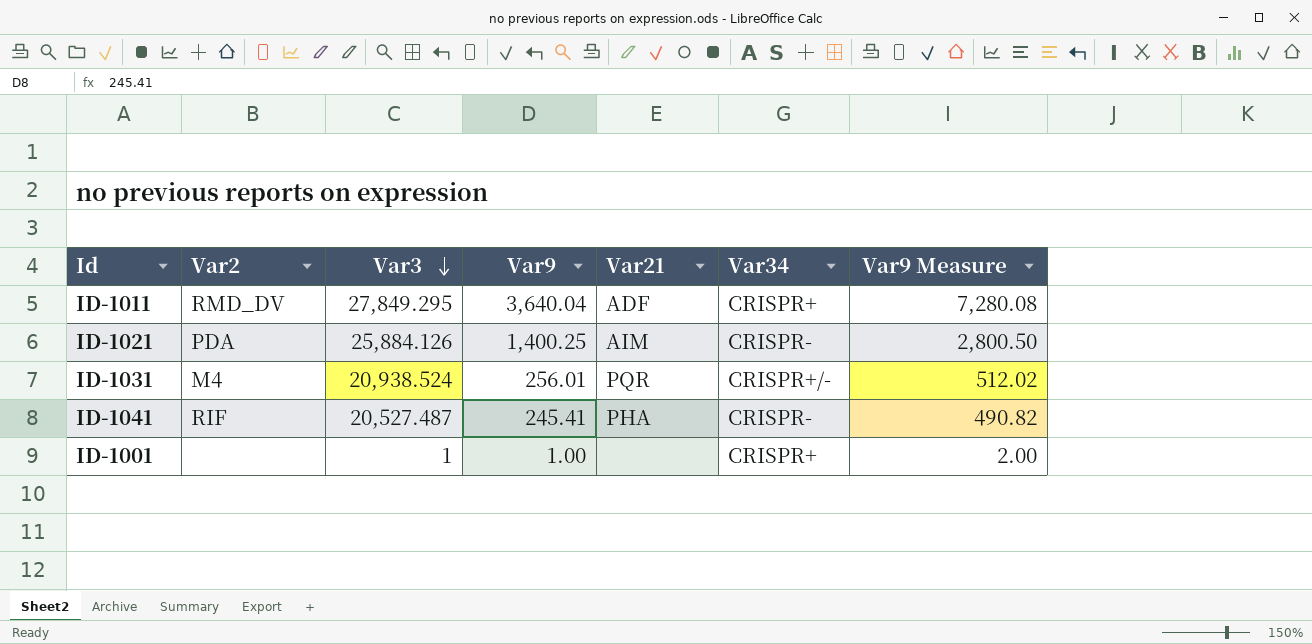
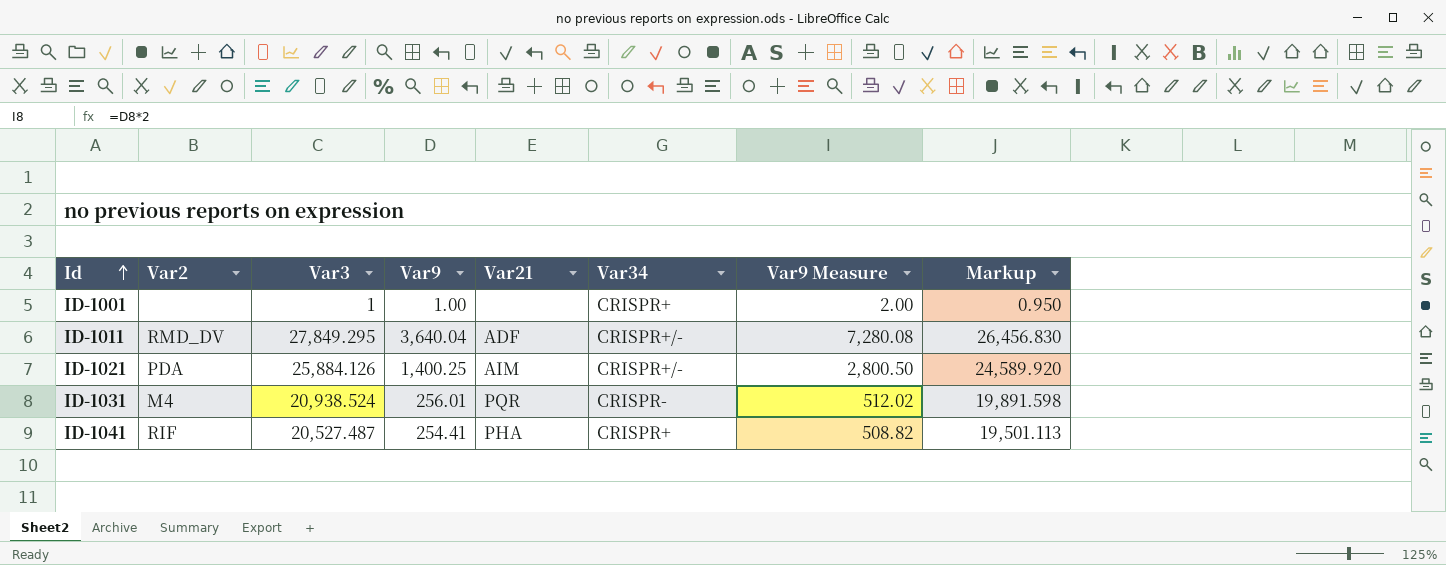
row order: Var3 descending -> Id ascending
column Markup | formula: none -> [Var3] * 0.95
ID-1011 | Var34: CRISPR+ -> CRISPR+/-
ID-1021 | Var34: CRISPR- -> CRISPR+/-
ID-1031 | Var34: CRISPR+/- -> CRISPR-
ID-1041 | Var9: 245.41 -> 254.41
ID-1041 | Var34: CRISPR- -> CRISPR+
ID-1041 | Var9 Measure: 490.82 -> 508.82

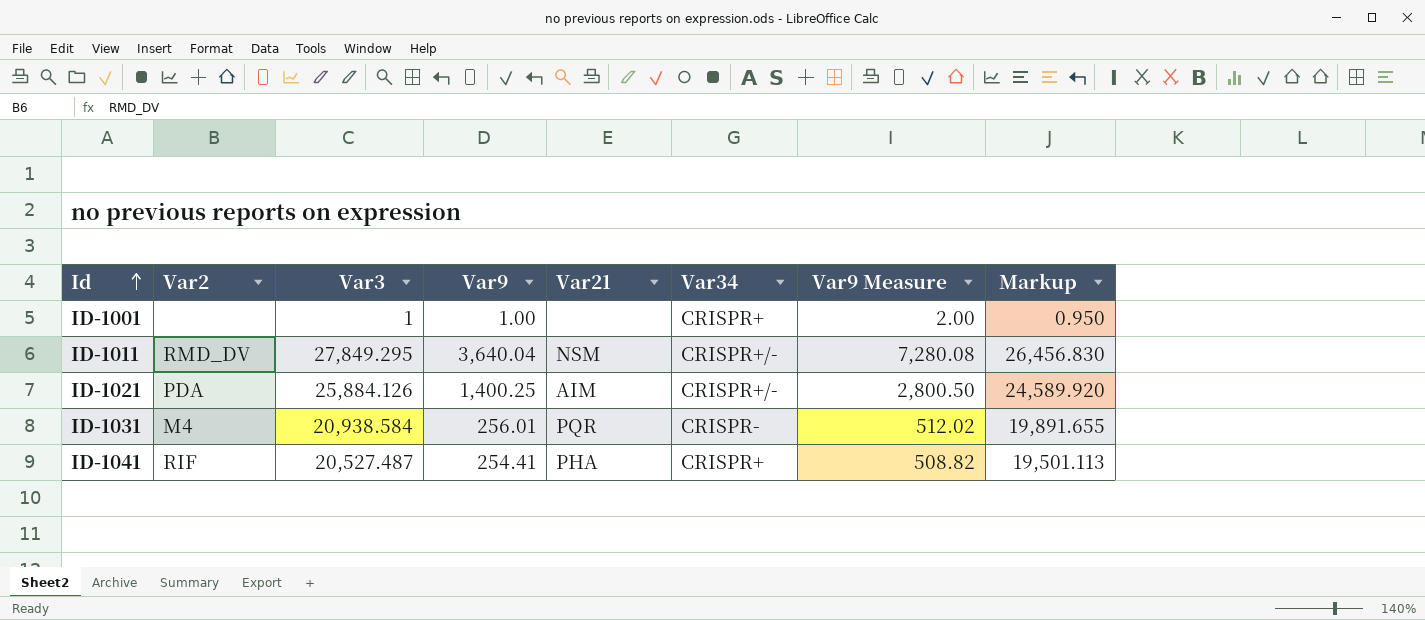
ID-1011 | Var21: ADF -> NSM
ID-1031 | Var3: 20,938.524 -> 20,938.584
ID-1031 | Markup: 19,891.598 -> 19,891.655

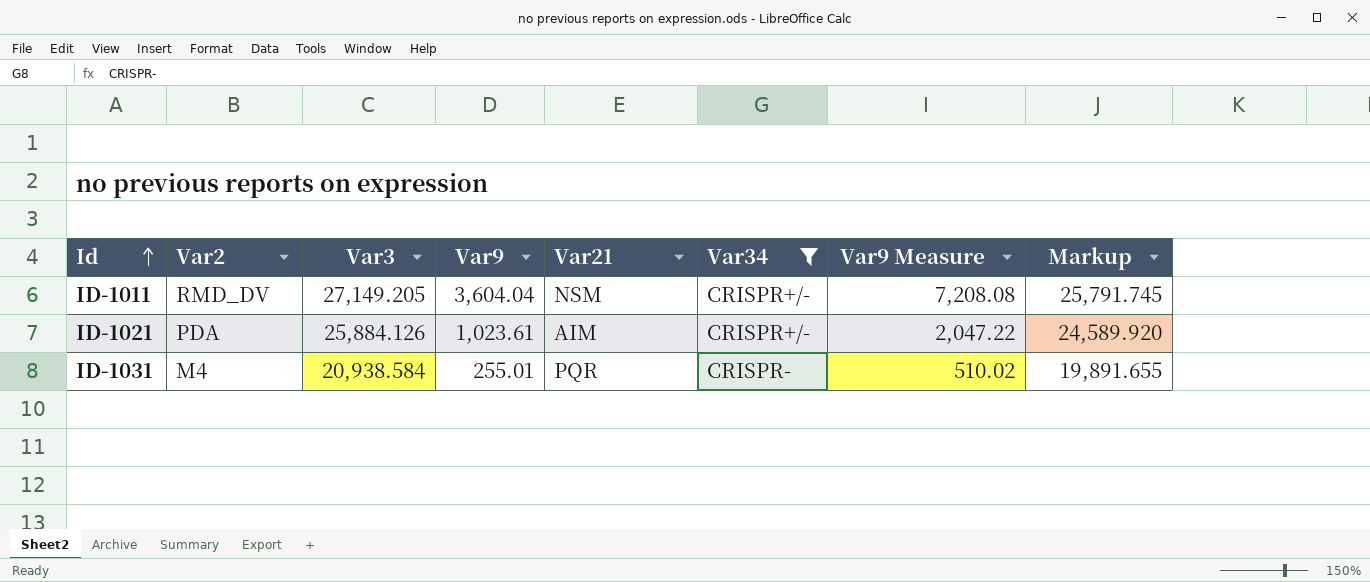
filter: none -> Var34 != CRISPR+
ID-1011 | Var3: 27,849.295 -> 27,149.205
ID-1011 | Var9: 3,640.04 -> 3,604.04
ID-1011 | Var9 Measure: 7,280.08 -> 7,208.08
ID-1011 | Markup: 26,456.830 -> 25,791.745
ID-1021 | Var9: 1,400.25 -> 1,023.61
ID-1021 | Var9 Measure: 2,800.50 -> 2,047.22
ID-1031 | Var9: 256.01 -> 255.01
ID-1031 | Var9 Measure: 512.02 -> 510.02

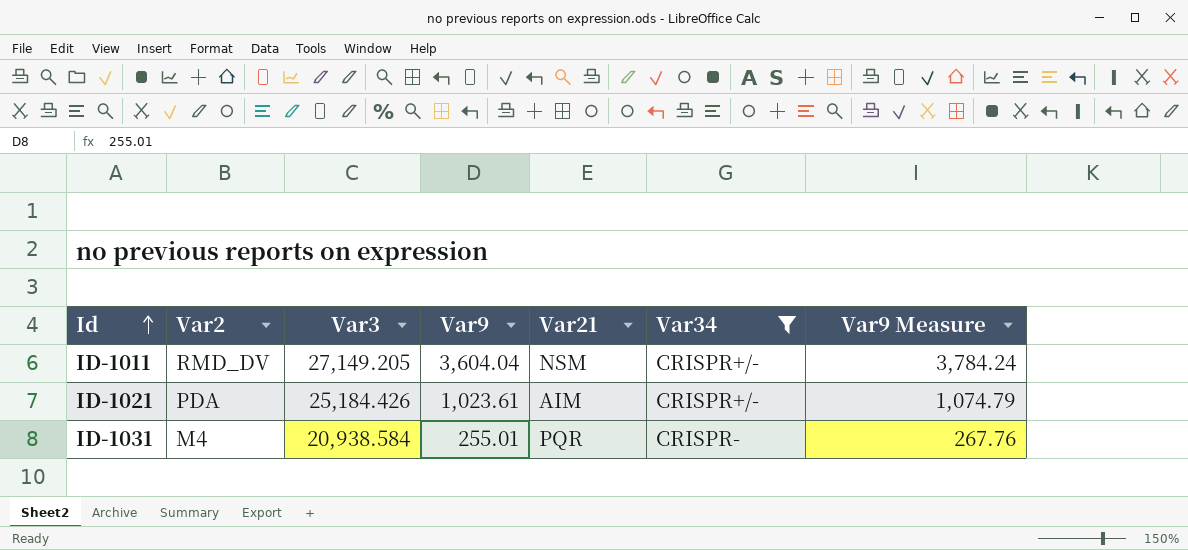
column Markup | formula: [Var3] * 0.95 -> none
column Var9 Measure | formula: [Var9] * 2 -> [Var9] * 1.05
ID-1021 | Var3: 25,884.126 -> 25,184.426

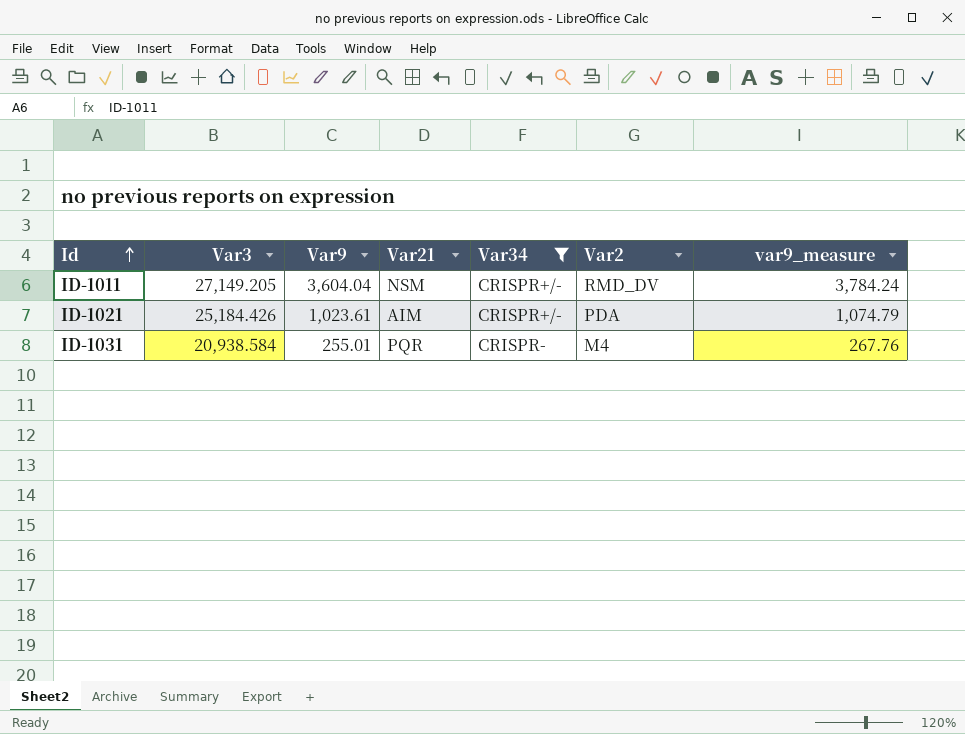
column Var2 | position: 2 -> 6
column name: Var9 Measure -> var9_measure

